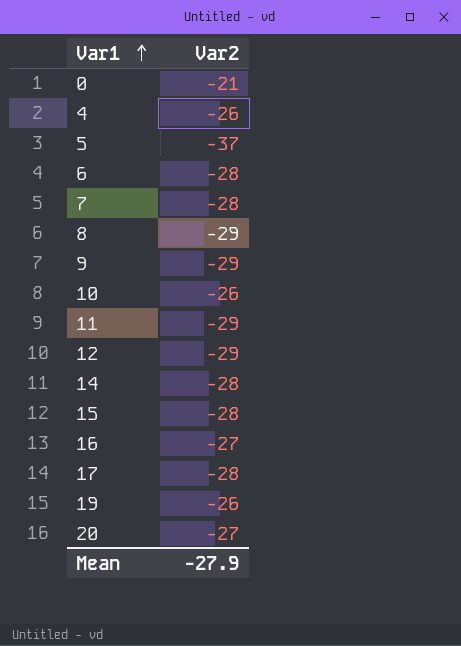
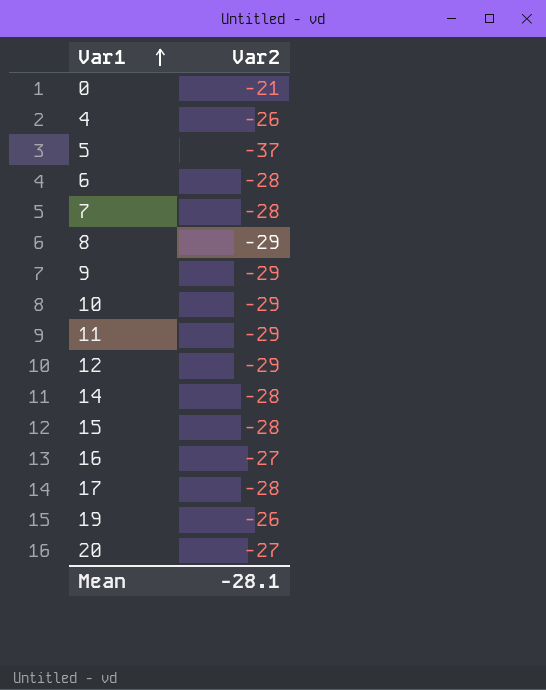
10 | Var2: -26 -> -29
Mean | Var2: -27.9 -> -28.1

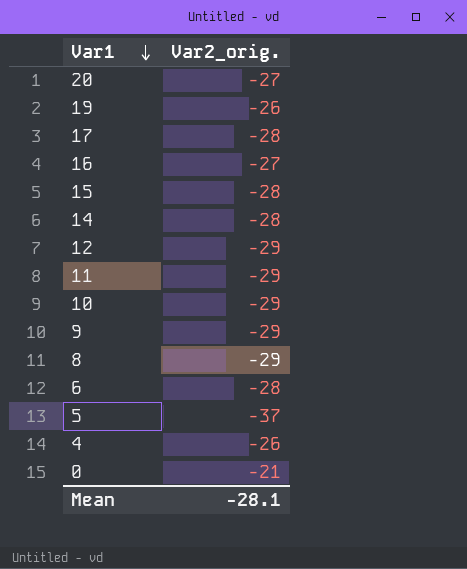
row order: Var1 ascending -> Var1 descending
column name: Var2 -> Var2_orig.
row 7: -28 -> none

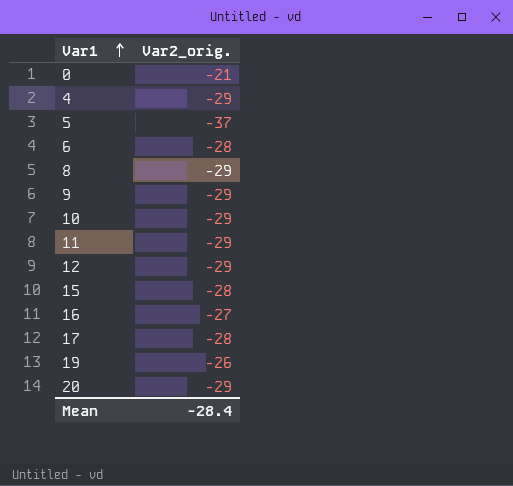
row order: Var1 descending -> Var1 ascending
row 14: -28 -> none
4 | Var2_orig.: -26 -> -29
20 | Var2_orig.: -27 -> -29
Mean | Var2_orig.: -28.1 -> -28.4

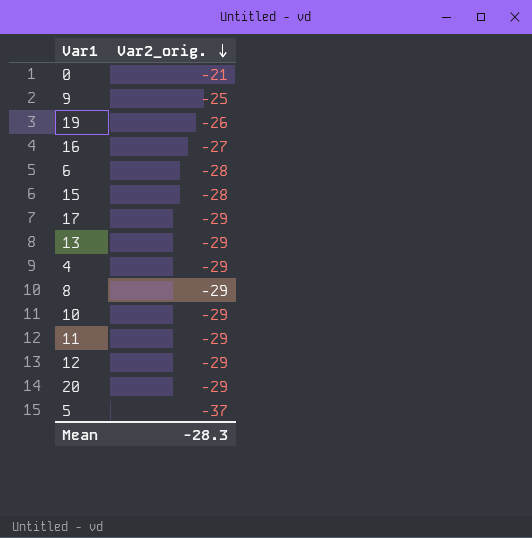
row order: Var1 ascending -> Var2_orig. descending
9 | Var2_orig.: -29 -> -25
17 | Var2_orig.: -28 -> -29
row 13: none -> -29
Mean | Var2_orig.: -28.4 -> -28.3

